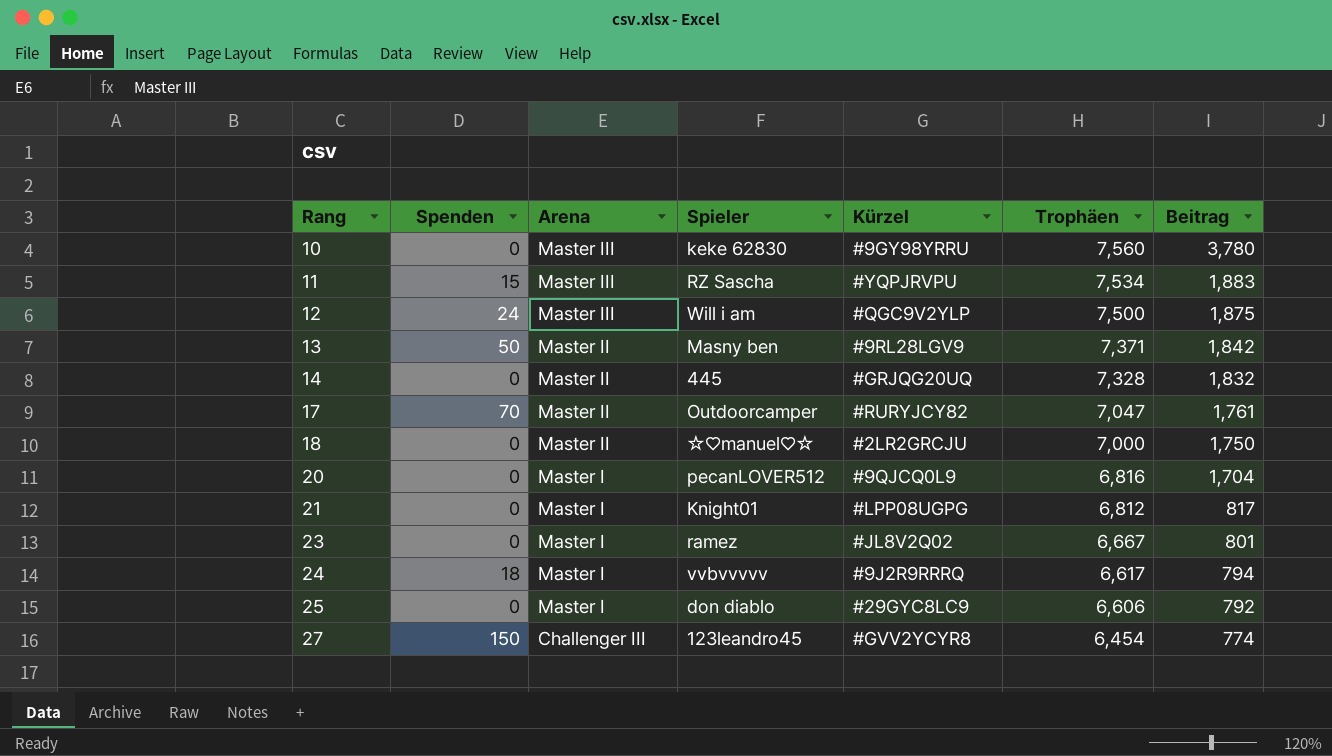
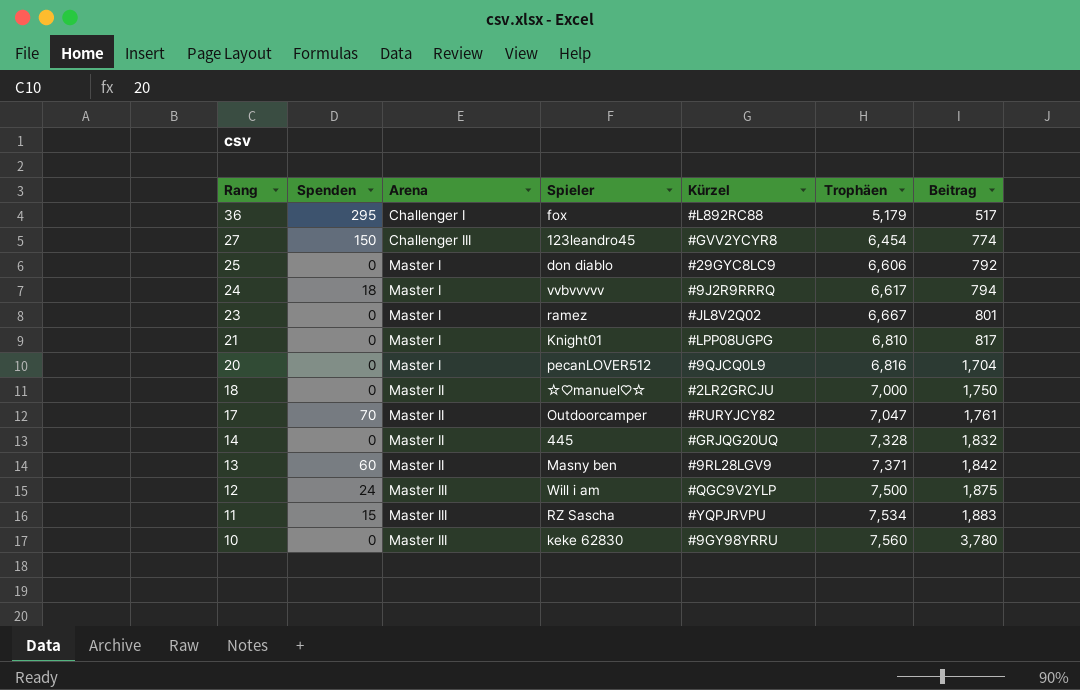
row order: Rang ascending -> Rang descending
row 36: none -> 295 | Challenger I | fox | #L892RC88 | 5,179 | 517
21 | Trophäen: 6,812 -> 6,810
13 | Spenden: 50 -> 60

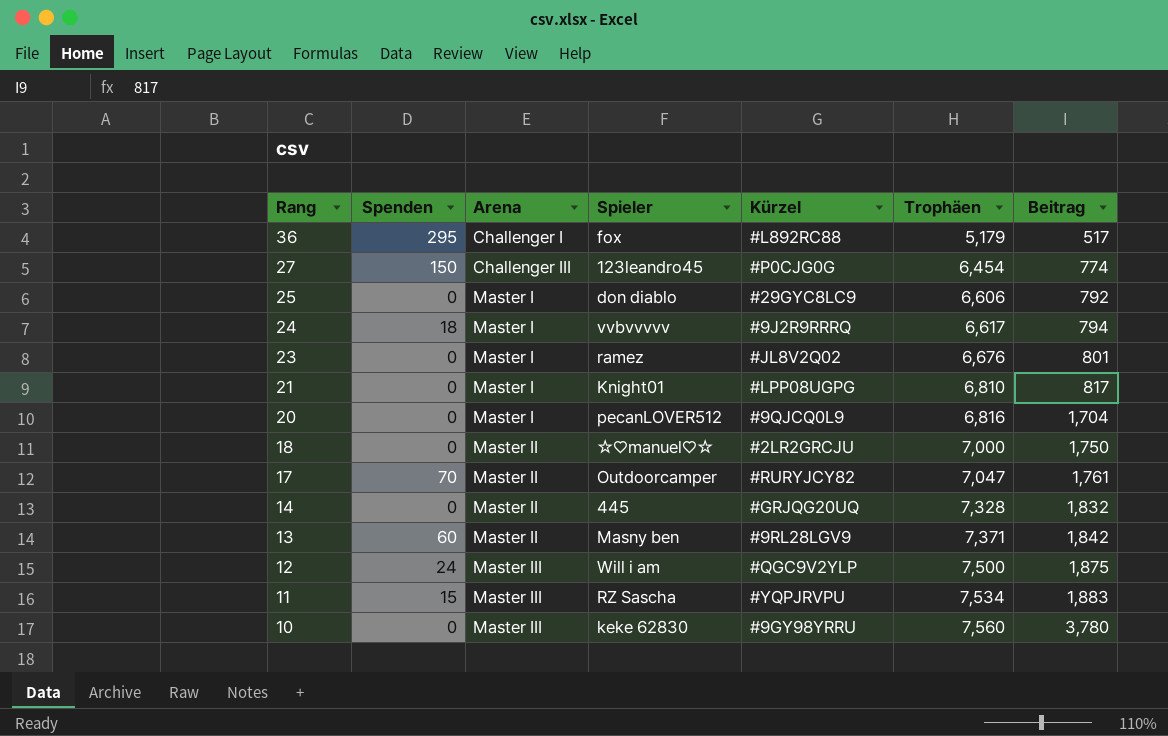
27 | Kürzel: #GVV2YCYR8 -> #P0CJG0G
23 | Trophäen: 6,667 -> 6,676

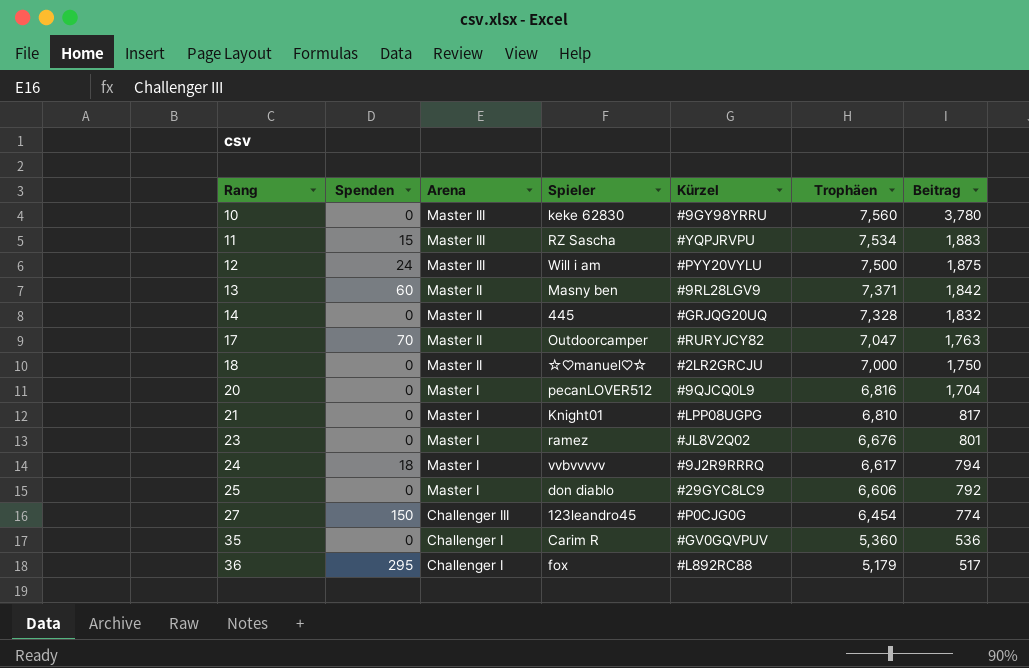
row order: Rang descending -> Rang ascending
12 | Kürzel: #QGC9V2YLP -> #PYY20VYLU
17 | Beitrag: 1,761 -> 1,763
row 35: none -> 0 | Challenger I | Carim R | #GV0GQVPUV | 5,360 | 536

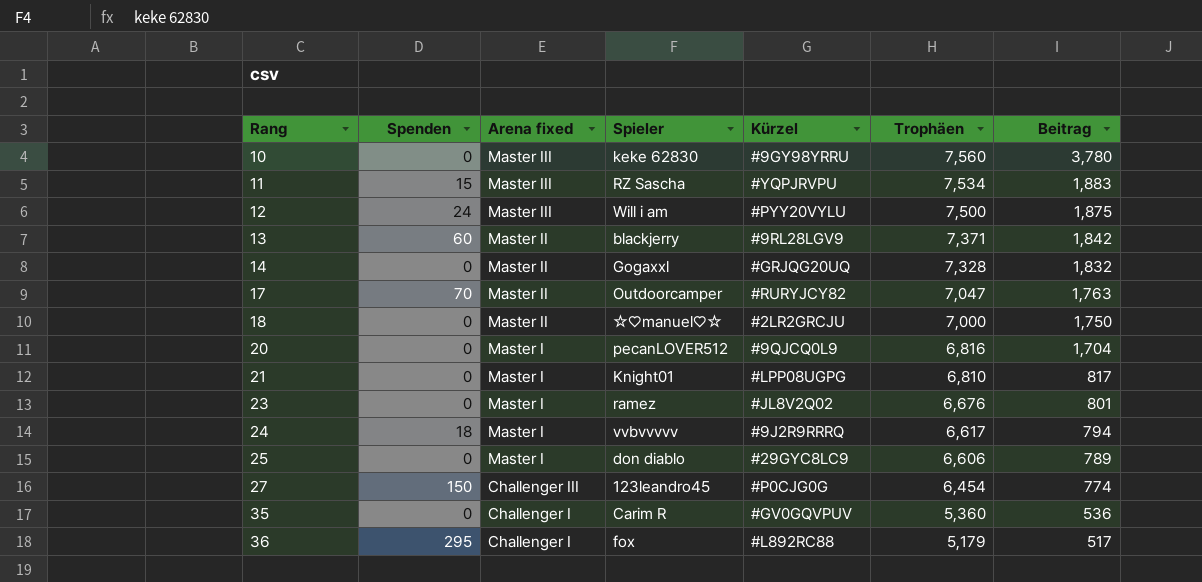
column name: Arena -> Arena fixed
13 | Spieler: Masny ben -> blackjerry
14 | Spieler: 445 -> Gogaxxl
25 | Beitrag: 792 -> 789

